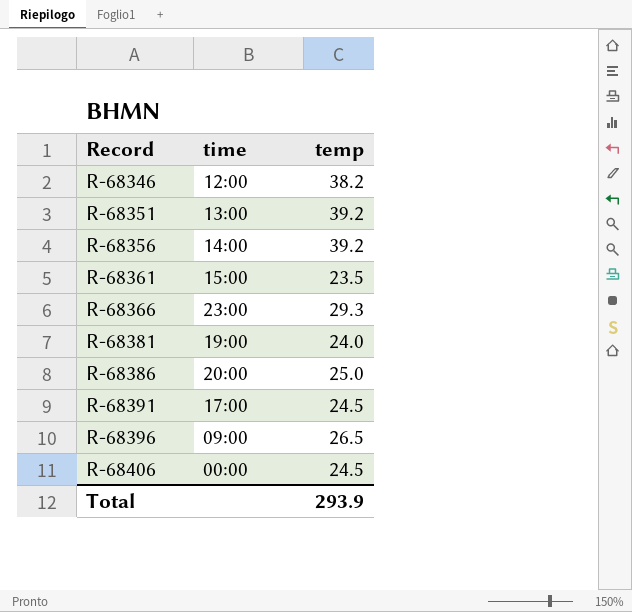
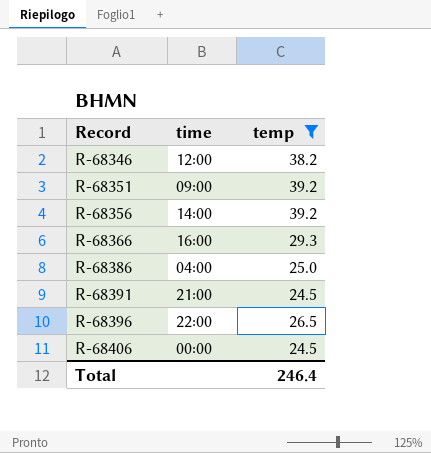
filter: none -> temp >= 24.5
R-68351 | time: 13:00 -> 09:00
R-68366 | time: 23:00 -> 16:00
R-68386 | time: 20:00 -> 04:00
R-68391 | time: 17:00 -> 21:00
R-68396 | time: 09:00 -> 22:00
Total | temp: 293.9 -> 246.4

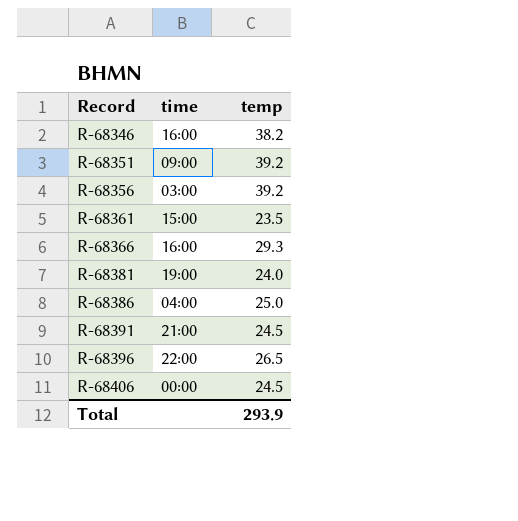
filter: temp >= 24.5 -> none
R-68346 | time: 12:00 -> 16:00
R-68356 | time: 14:00 -> 03:00
Total | temp: 246.4 -> 293.9

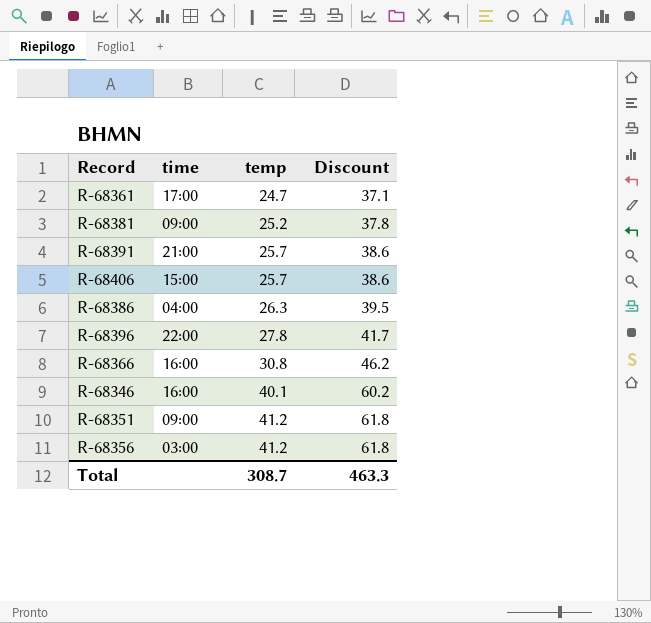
row order: Record ascending -> temp ascending
column Discount | formula: none -> [temp] * 1.5
R-68361 | time: 15:00 -> 17:00
R-68361 | temp: 23.5 -> 24.7
R-68381 | time: 19:00 -> 09:00
R-68381 | temp: 24.0 -> 25.2
R-68391 | temp: 24.5 -> 25.7
R-68406 | time: 00:00 -> 15:00
R-68406 | temp: 24.5 -> 25.7
R-68386 | temp: 25.0 -> 26.3
R-68396 | temp: 26.5 -> 27.8
R-68366 | temp: 29.3 -> 30.8
R-68346 | temp: 38.2 -> 40.1
R-68351 | temp: 39.2 -> 41.2
R-68356 | temp: 39.2 -> 41.2
Total | temp: 293.9 -> 308.7

